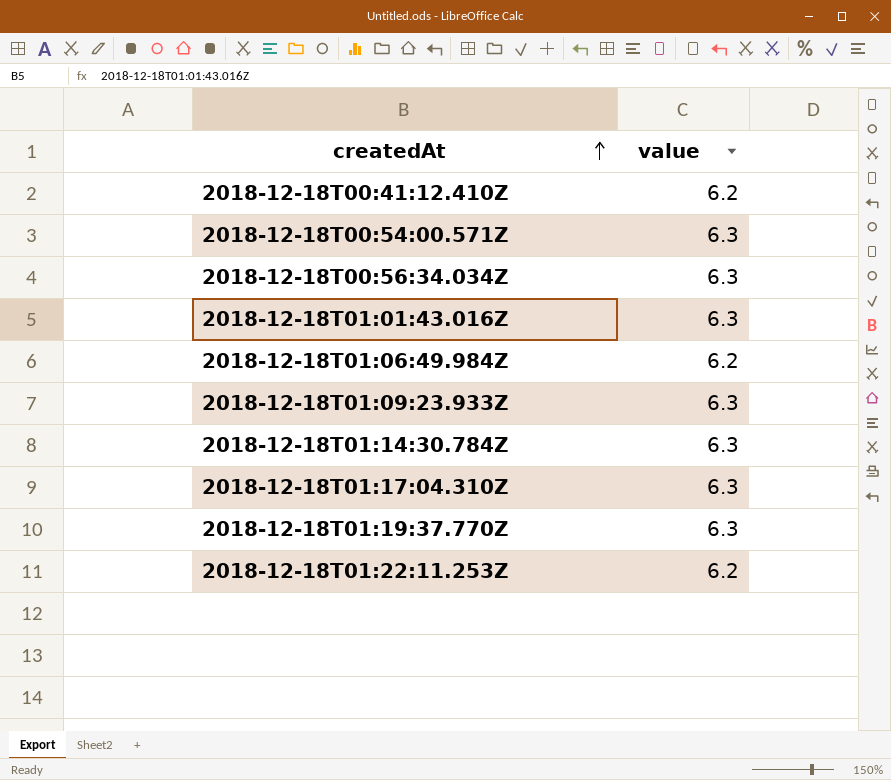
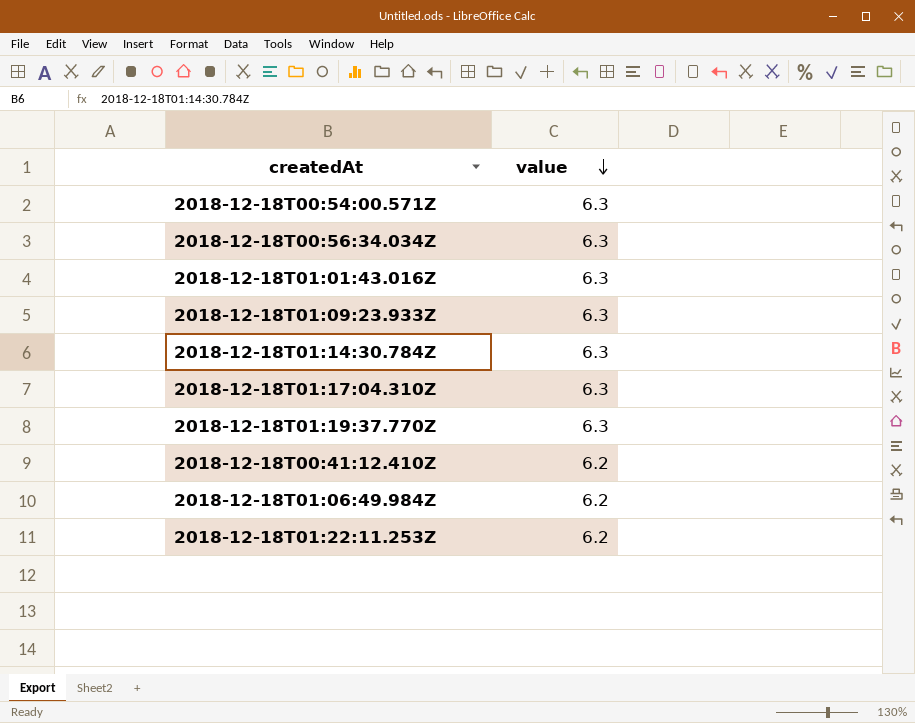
row order: createdAt ascending -> value descending

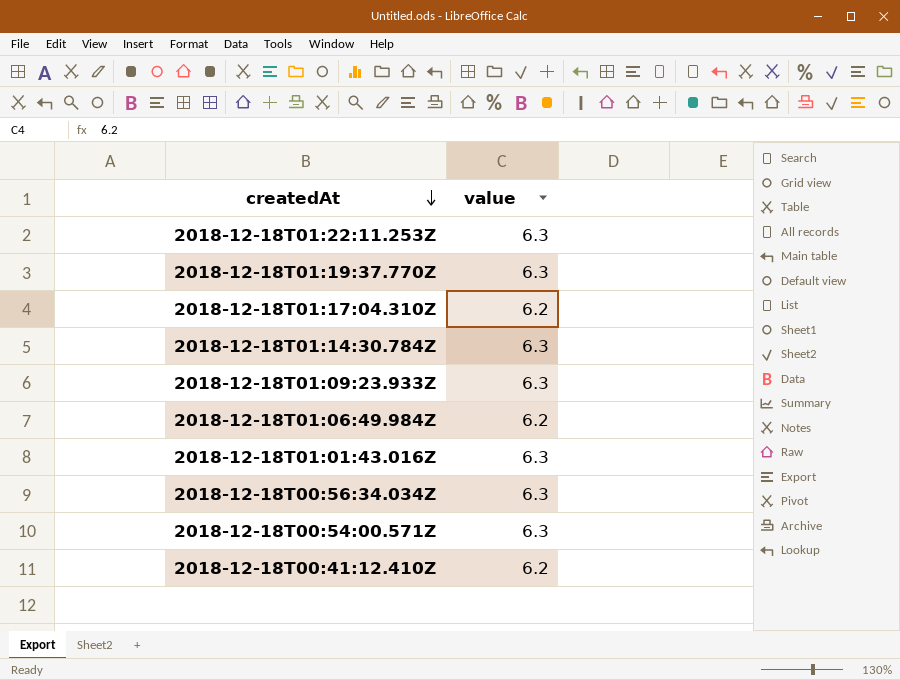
row order: value descending -> createdAt descending
2018-12-18T01:22:11.253Z | value: 6.2 -> 6.3
2018-12-18T01:17:04.310Z | value: 6.3 -> 6.2

